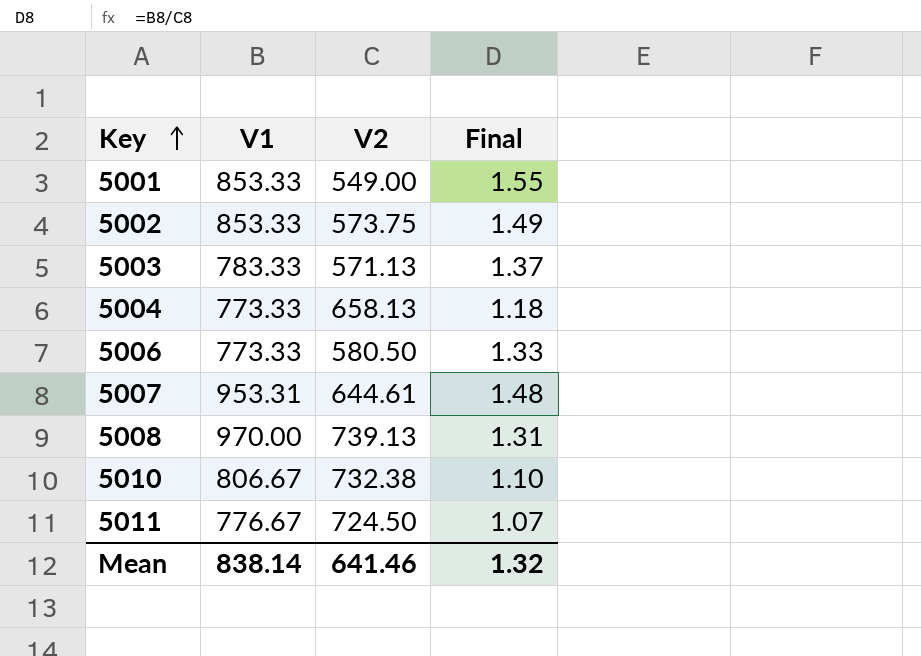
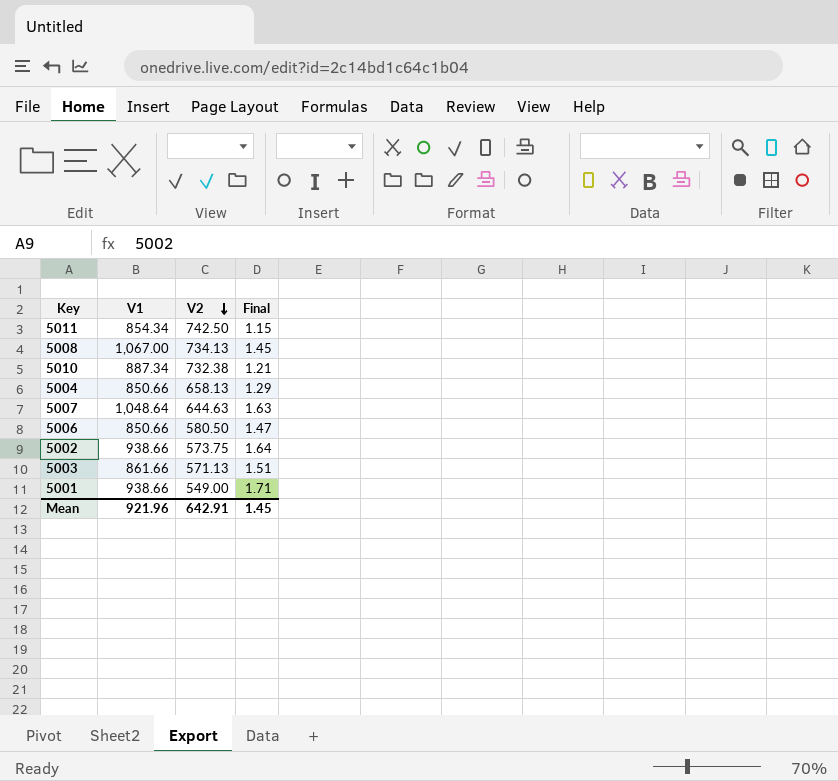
row order: Key ascending -> V2 descending
5011 | V1: 776.67 -> 854.34
5011 | V2: 724.50 -> 742.50
5011 | Final: 1.07 -> 1.15
5008 | V1: 970.00 -> 1,067.00
5008 | V2: 739.13 -> 734.13
5008 | Final: 1.31 -> 1.45
5010 | V1: 806.67 -> 887.34
5010 | Final: 1.10 -> 1.21
5004 | V1: 773.33 -> 850.66
5004 | Final: 1.18 -> 1.29
5007 | V1: 953.31 -> 1,048.64
5007 | V2: 644.61 -> 644.63
5007 | Final: 1.48 -> 1.63
5006 | V1: 773.33 -> 850.66
5006 | Final: 1.33 -> 1.47
5002 | V1: 853.33 -> 938.66
5002 | Final: 1.49 -> 1.64
5003 | V1: 783.33 -> 861.66
5003 | Final: 1.37 -> 1.51
5001 | V1: 853.33 -> 938.66
5001 | Final: 1.55 -> 1.71
Mean | V1: 838.14 -> 921.96
Mean | V2: 641.46 -> 642.91
Mean | Final: 1.32 -> 1.45

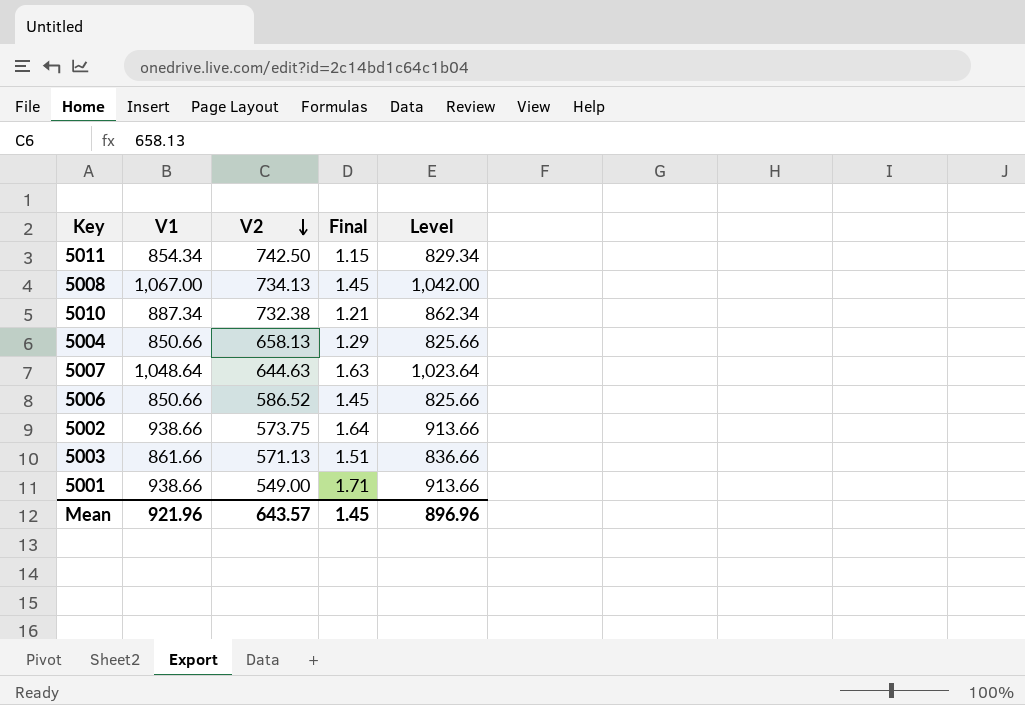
column Level | formula: none -> [V1] - 25
5006 | V2: 580.50 -> 586.52
5006 | Final: 1.47 -> 1.45
Mean | V2: 642.91 -> 643.57

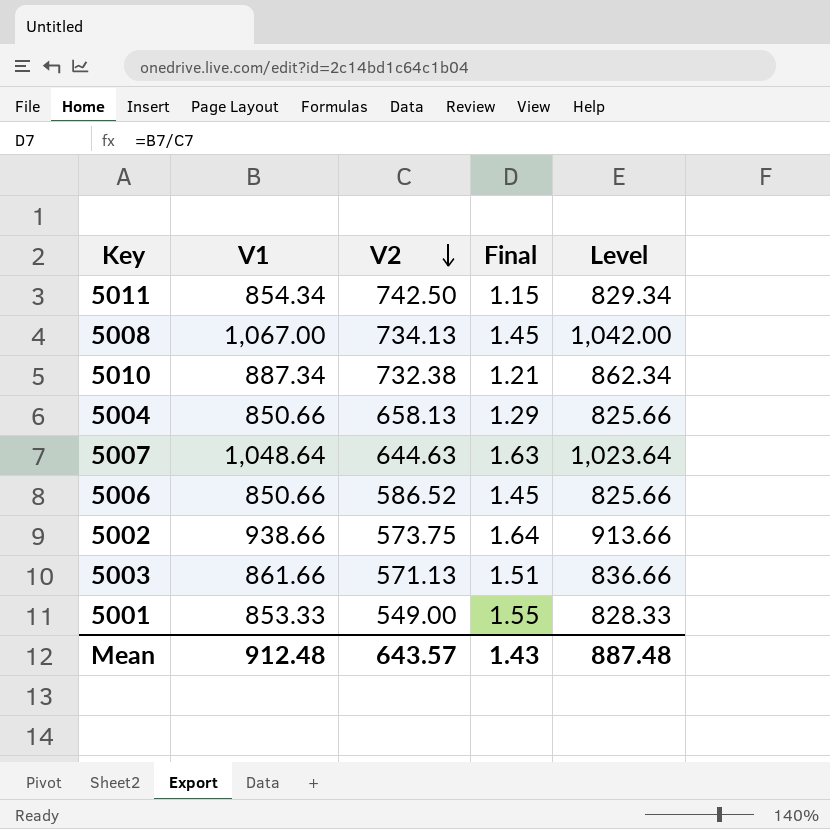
5001 | V1: 938.66 -> 853.33
5001 | Final: 1.71 -> 1.55
5001 | Level: 913.66 -> 828.33
Mean | V1: 921.96 -> 912.48
Mean | Final: 1.45 -> 1.43
Mean | Level: 896.96 -> 887.48

